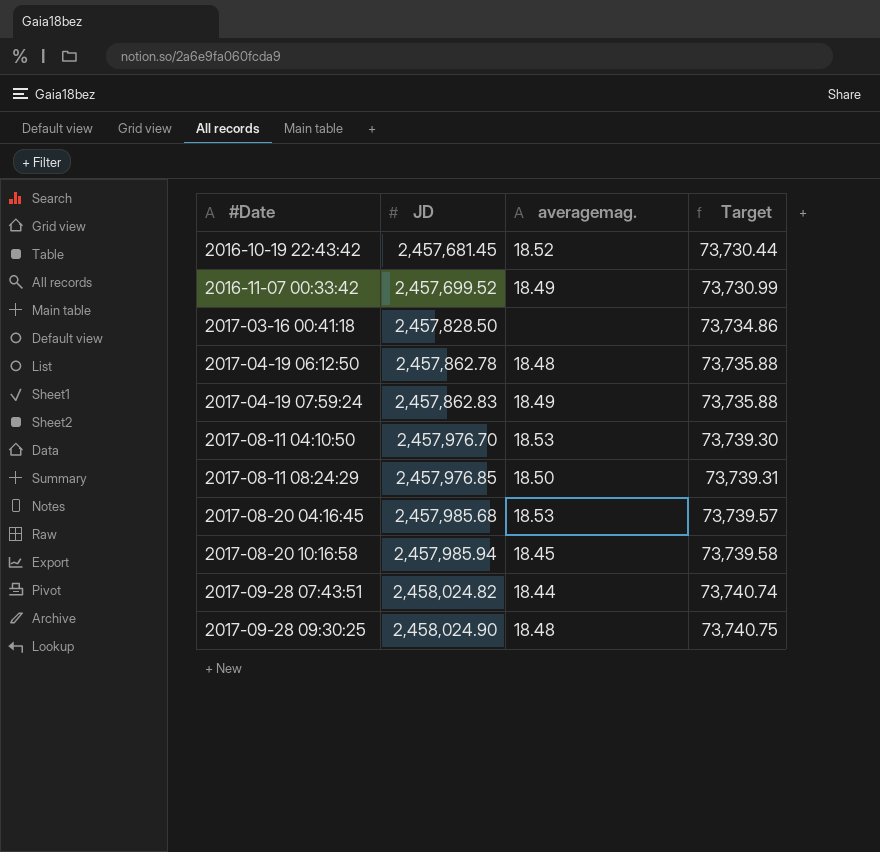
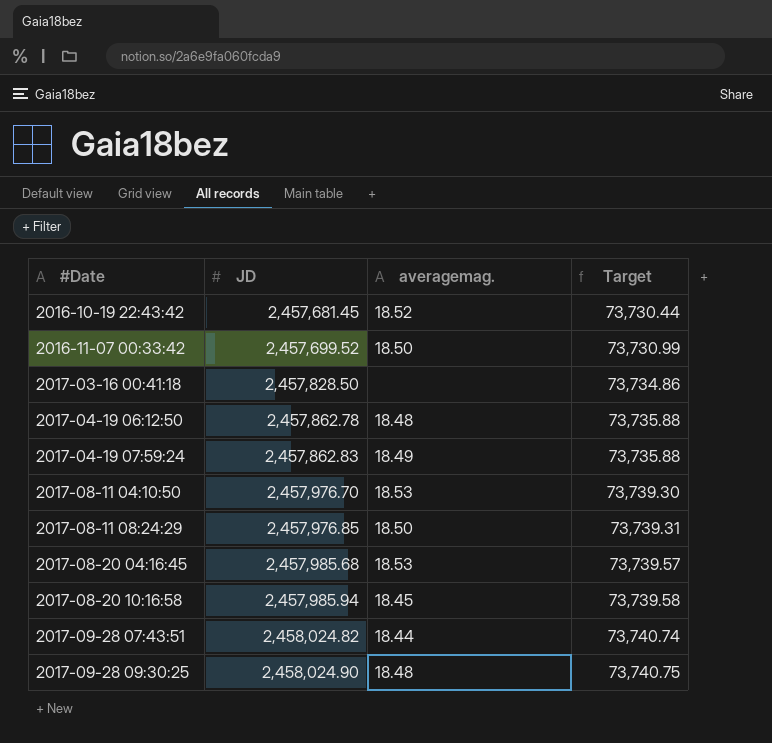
2016-11-07 00:33:42 | averagemag.: 18.49 -> 18.50

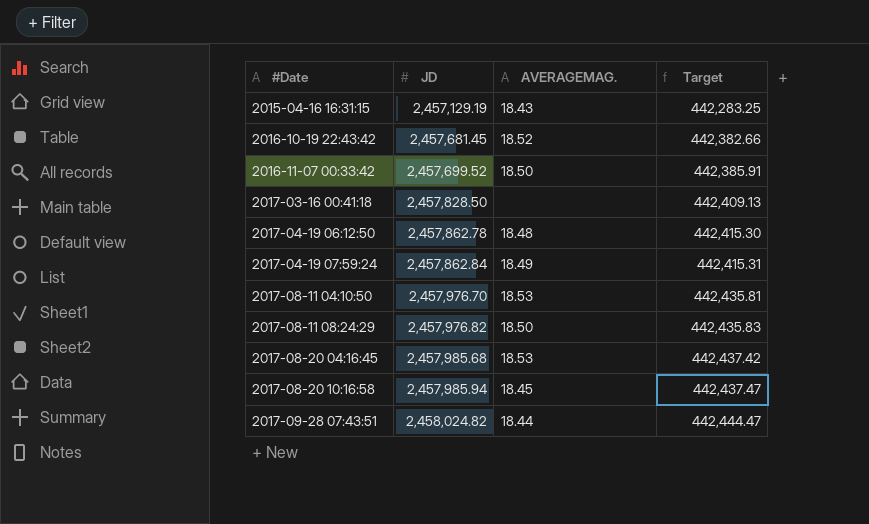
column name: averagemag. -> AVERAGEMAG.
column Target | formula: [JD] * 0.03 -> [JD] * 0.18
row 2017-09-28 09:30:25: 2,458,024.90 | 18.48 | 73,740.75 -> none
row 2015-04-16 16:31:15: none -> 2,457,129.19 | 18.43 | 442,283.25
2017-04-19 07:59:24 | JD: 2,457,862.83 -> 2,457,862.84
2017-08-11 08:24:29 | JD: 2,457,976.85 -> 2,457,976.82

